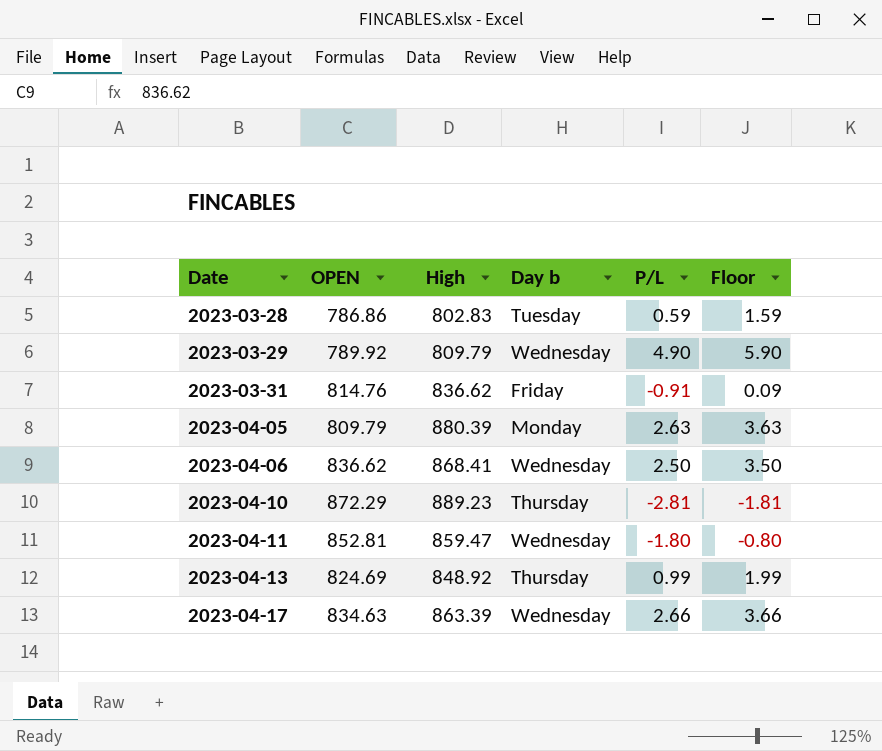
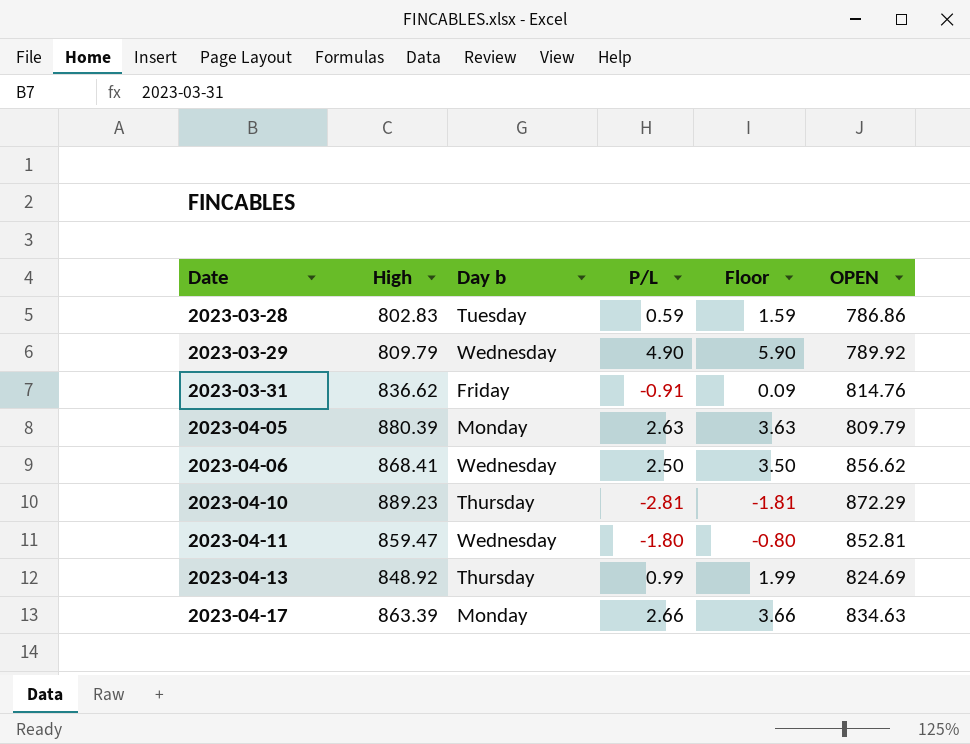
column OPEN | position: 2 -> 6
2023-04-06 | OPEN: 836.62 -> 856.62
2023-04-17 | Day b: Wednesday -> Monday

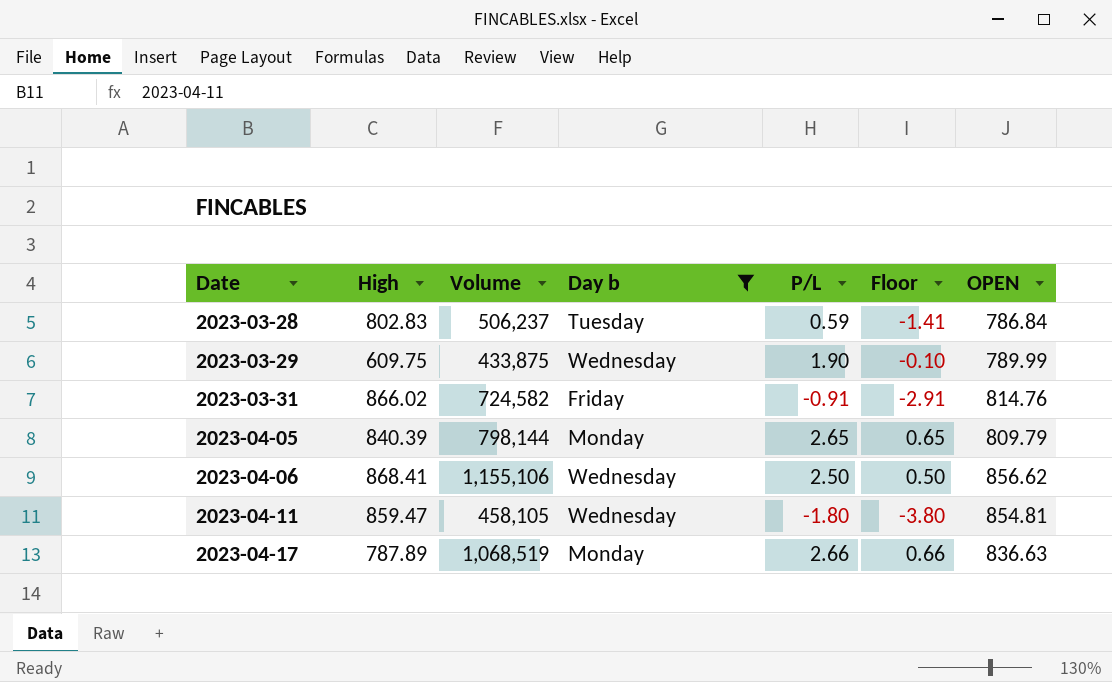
filter: none -> Day b != Thursday
column Volume | position: none -> 3
column Floor | formula: [P/L] + 1 -> [P/L] - 2
2023-03-28 | OPEN: 786.86 -> 786.84
2023-03-29 | High: 809.79 -> 609.75
2023-03-29 | P/L: 4.90 -> 1.90
2023-03-29 | OPEN: 789.92 -> 789.99
2023-03-31 | High: 836.62 -> 866.02
2023-04-05 | High: 880.39 -> 840.39
2023-04-05 | P/L: 2.63 -> 2.65
2023-04-11 | OPEN: 852.81 -> 854.81
2023-04-17 | High: 863.39 -> 787.89
2023-04-17 | OPEN: 834.63 -> 836.63

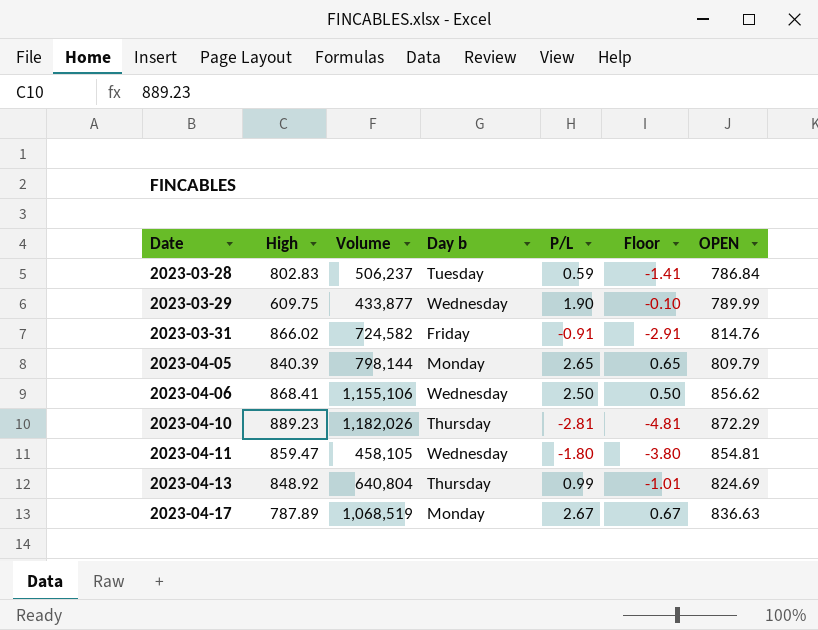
filter: Day b != Thursday -> none
2023-03-29 | Volume: 433,875 -> 433,877
2023-04-17 | P/L: 2.66 -> 2.67
2023-04-17 | Floor: 0.66 -> 0.67

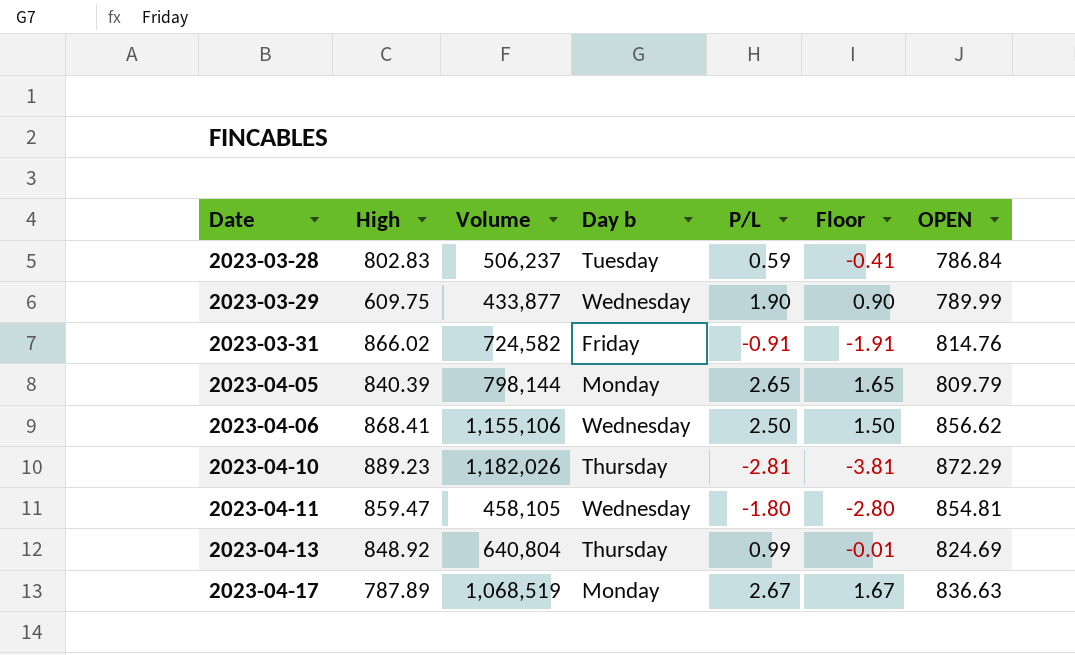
column Floor | formula: [P/L] - 2 -> [P/L] - 1

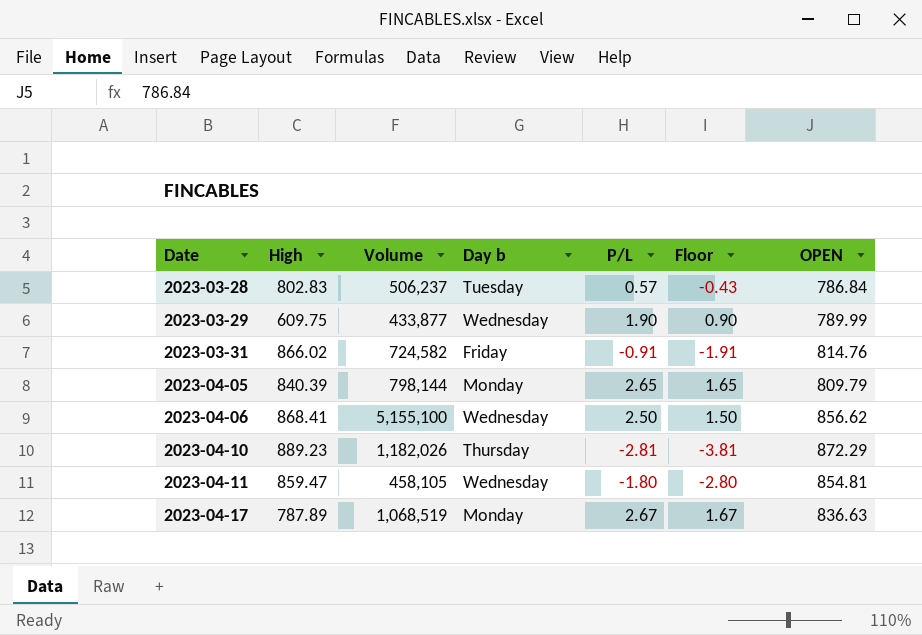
row 2023-04-13: 848.92 | 640,804 | Thursday | 0.99 | -0.01 | 824.69 -> none
2023-03-28 | P/L: 0.59 -> 0.57
2023-03-28 | Floor: -0.41 -> -0.43
2023-04-06 | Volume: 1,155,106 -> 5,155,100

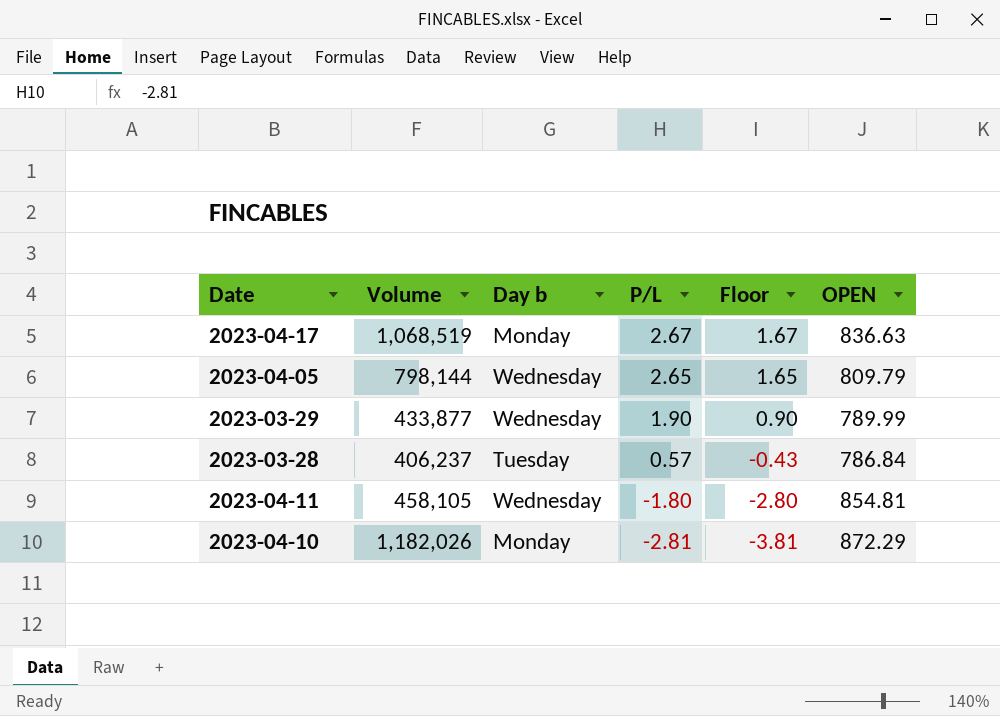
row order: Date ascending -> P/L descending
column High | position: 2 -> none
row 2023-03-31: 866.02 | 724,582 | Friday | -0.91 | -1.91 | 814.76 -> none
row 2023-04-06: 868.41 | 5,155,100 | Wednesday | 2.50 | 1.50 | 856.62 -> none
2023-04-05 | Day b: Monday -> Wednesday
2023-03-28 | Volume: 506,237 -> 406,237
2023-04-10 | Day b: Thursday -> Monday

